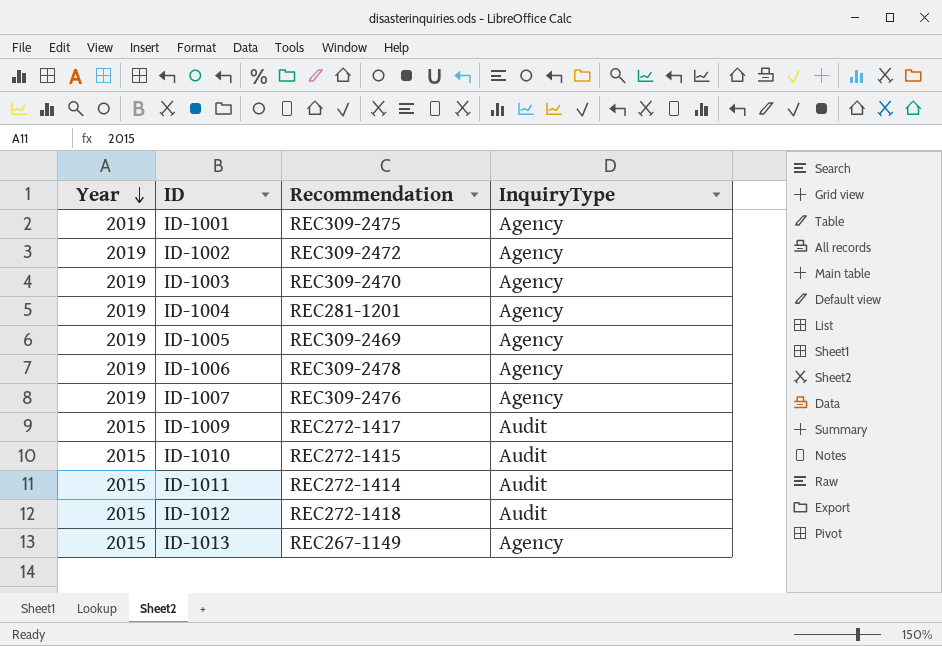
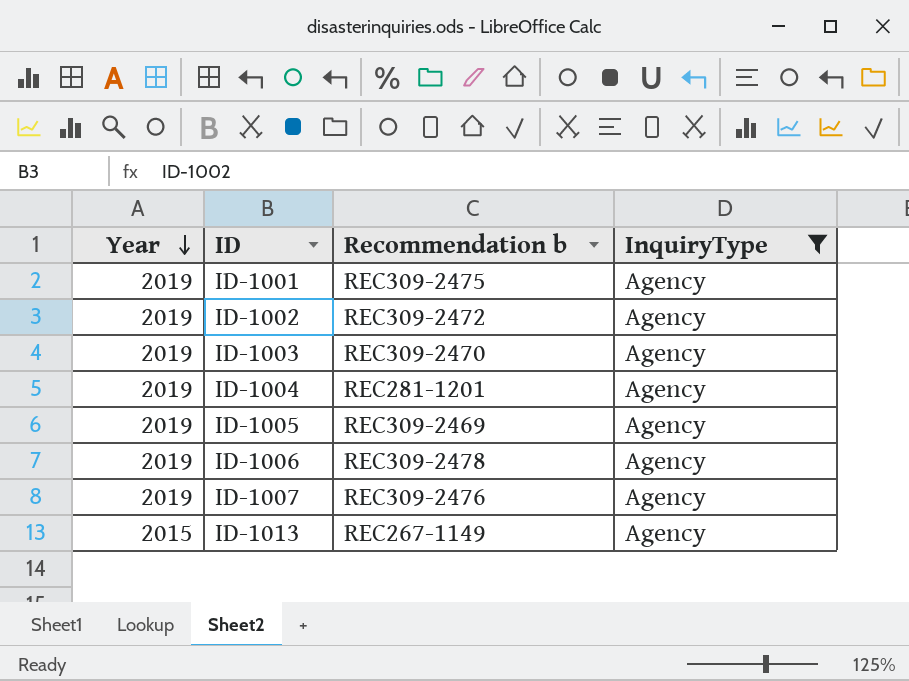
filter: none -> InquiryType = Agency
column name: Recommendation -> Recommendation b

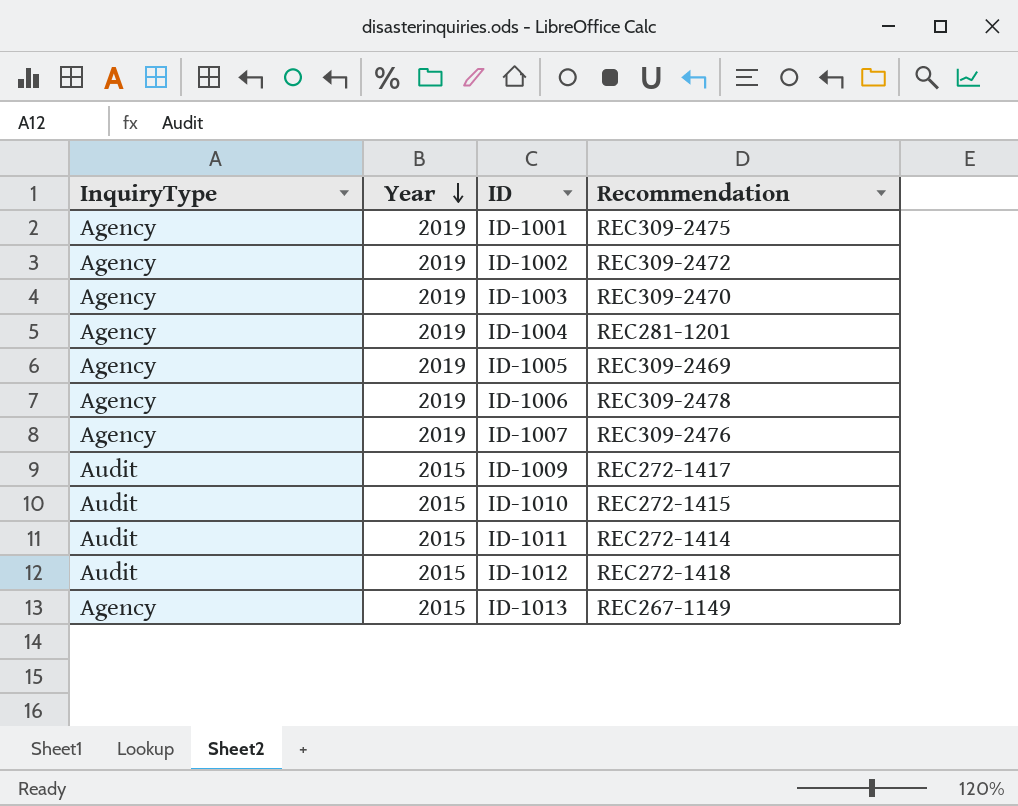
filter: InquiryType = Agency -> none
column InquiryType | position: 4 -> 1
column name: Recommendation b -> Recommendation

